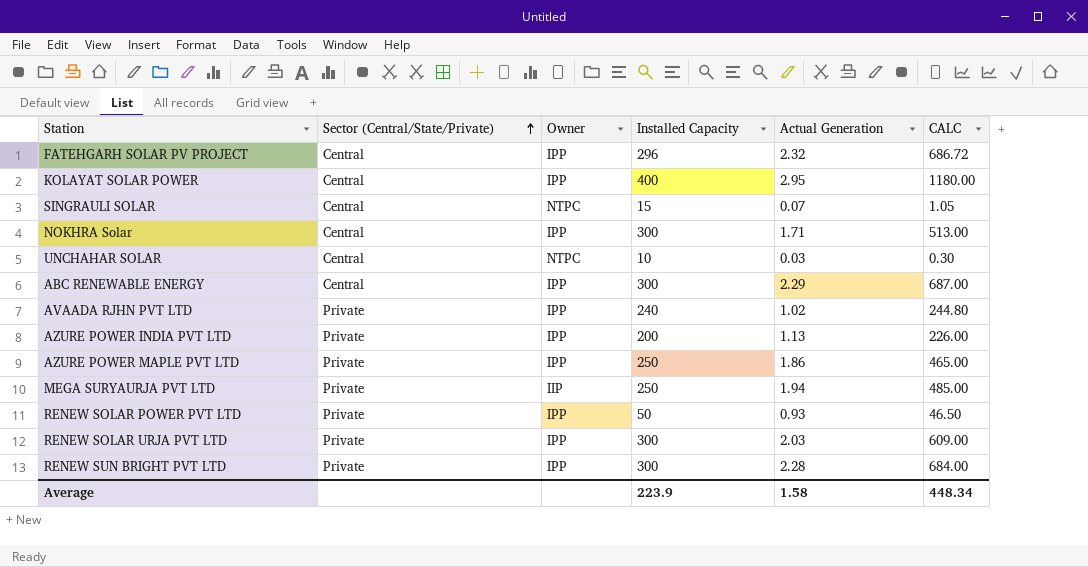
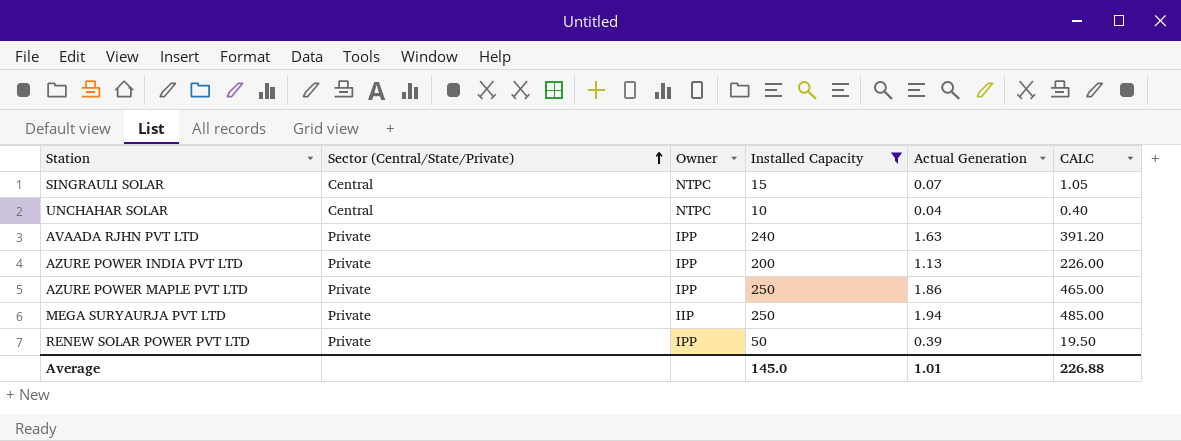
filter: none -> Installed Capacity <= 250
UNCHAHAR SOLAR | Actual Generation: 0.03 -> 0.04
UNCHAHAR SOLAR | CALC: 0.30 -> 0.40
AVAADA RJHN PVT LTD | Actual Generation: 1.02 -> 1.63
AVAADA RJHN PVT LTD | CALC: 244.80 -> 391.20
RENEW SOLAR POWER PVT LTD | Actual Generation: 0.93 -> 0.39
RENEW SOLAR POWER PVT LTD | CALC: 46.50 -> 19.50
Average | Installed Capacity: 223.9 -> 145.0
Average | Actual Generation: 1.58 -> 1.01
Average | CALC: 448.34 -> 226.88

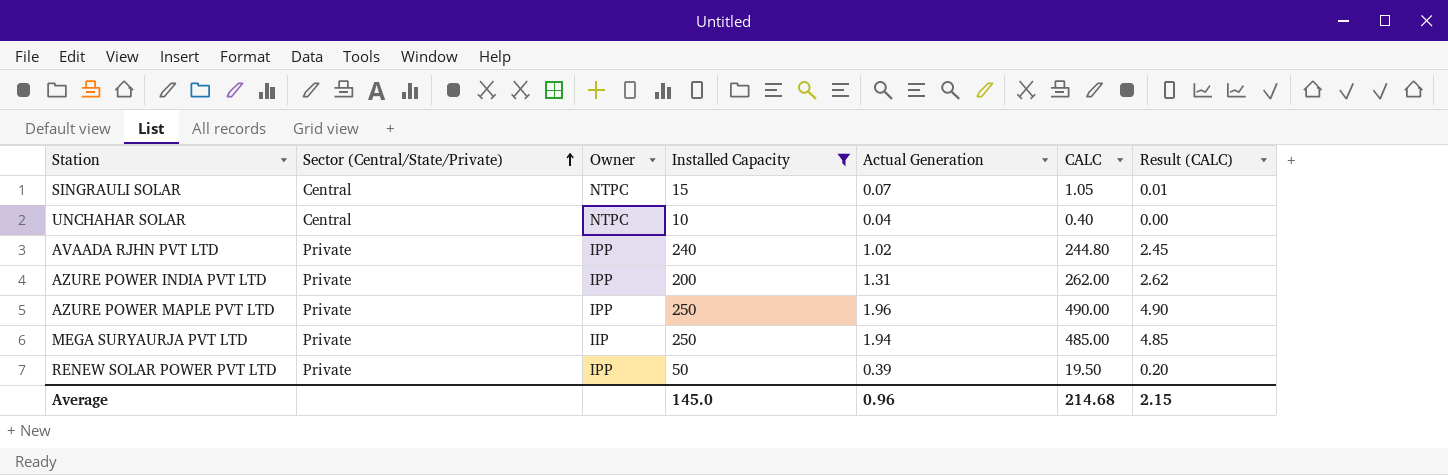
column Result (CALC) | formula: none -> [CALC] * 0.01
AVAADA RJHN PVT LTD | Actual Generation: 1.63 -> 1.02
AVAADA RJHN PVT LTD | CALC: 391.20 -> 244.80
AZURE POWER INDIA PVT LTD | Actual Generation: 1.13 -> 1.31
AZURE POWER INDIA PVT LTD | CALC: 226.00 -> 262.00
AZURE POWER MAPLE PVT LTD | Actual Generation: 1.86 -> 1.96
AZURE POWER MAPLE PVT LTD | CALC: 465.00 -> 490.00
Average | Actual Generation: 1.01 -> 0.96
Average | CALC: 226.88 -> 214.68

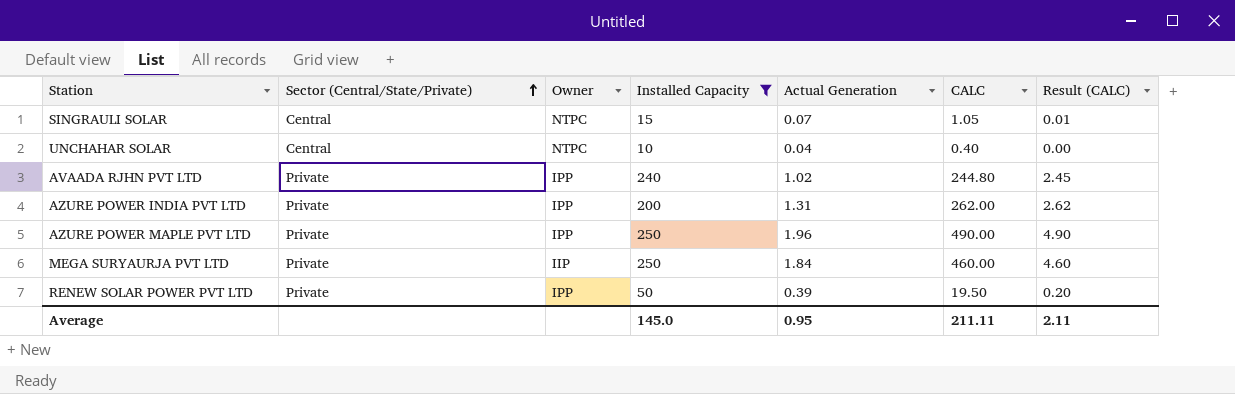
MEGA SURYAURJA PVT LTD | Actual Generation: 1.94 -> 1.84
MEGA SURYAURJA PVT LTD | CALC: 485.00 -> 460.00
MEGA SURYAURJA PVT LTD | Result (CALC): 4.85 -> 4.60
Average | Actual Generation: 0.96 -> 0.95
Average | CALC: 214.68 -> 211.11
Average | Result (CALC): 2.15 -> 2.11

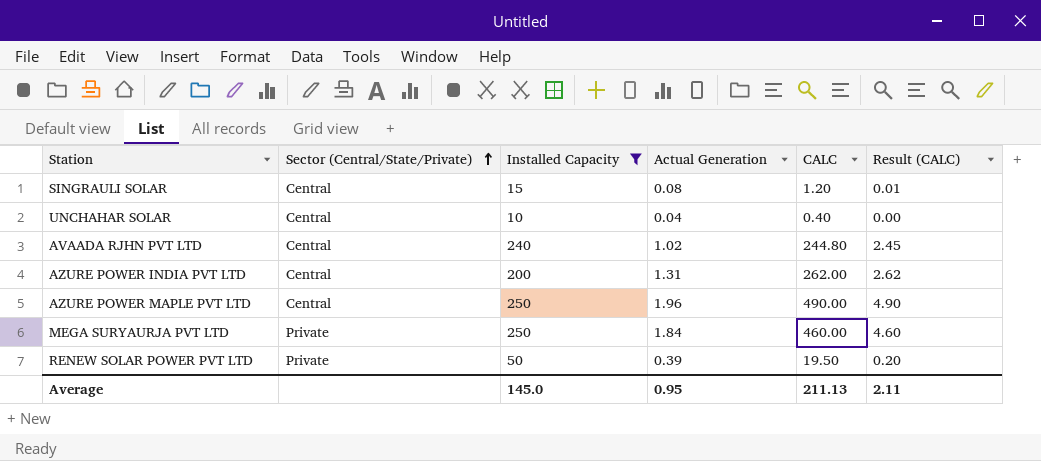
column Owner | position: 3 -> none
SINGRAULI SOLAR | Actual Generation: 0.07 -> 0.08
SINGRAULI SOLAR | CALC: 1.05 -> 1.20
AVAADA RJHN PVT LTD | Sector (Central/State/Private): Private -> Central
AZURE POWER INDIA PVT LTD | Sector (Central/State/Private): Private -> Central
AZURE POWER MAPLE PVT LTD | Sector (Central/State/Private): Private -> Central
Average | CALC: 211.11 -> 211.13

